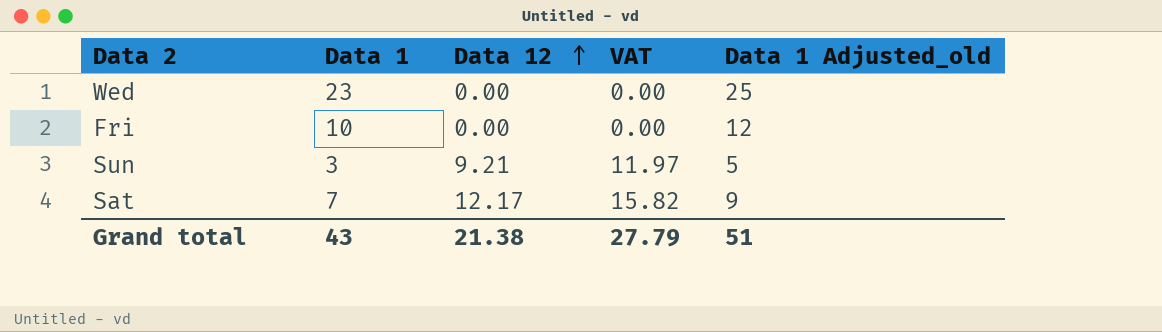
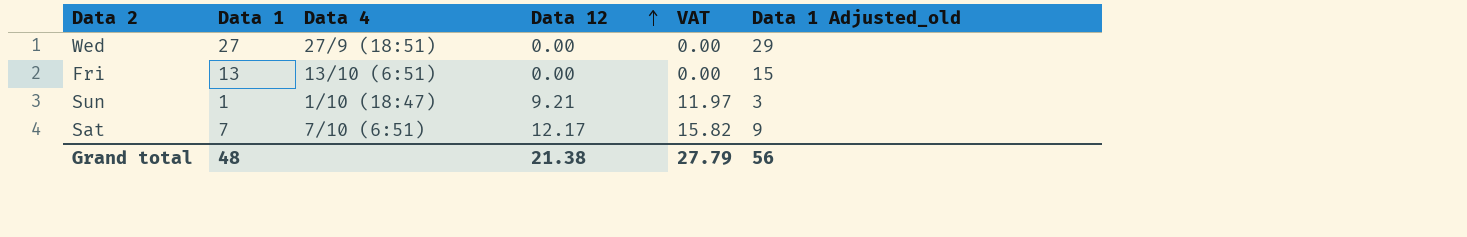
column Data 4 | position: none -> 3
Wed | Data 1: 23 -> 27
Wed | Data 1 Adjusted_old: 25 -> 29
Fri | Data 1: 10 -> 13
Fri | Data 1 Adjusted_old: 12 -> 15
Sun | Data 1: 3 -> 1
Sun | Data 1 Adjusted_old: 5 -> 3
Grand total | Data 1: 43 -> 48
Grand total | Data 1 Adjusted_old: 51 -> 56

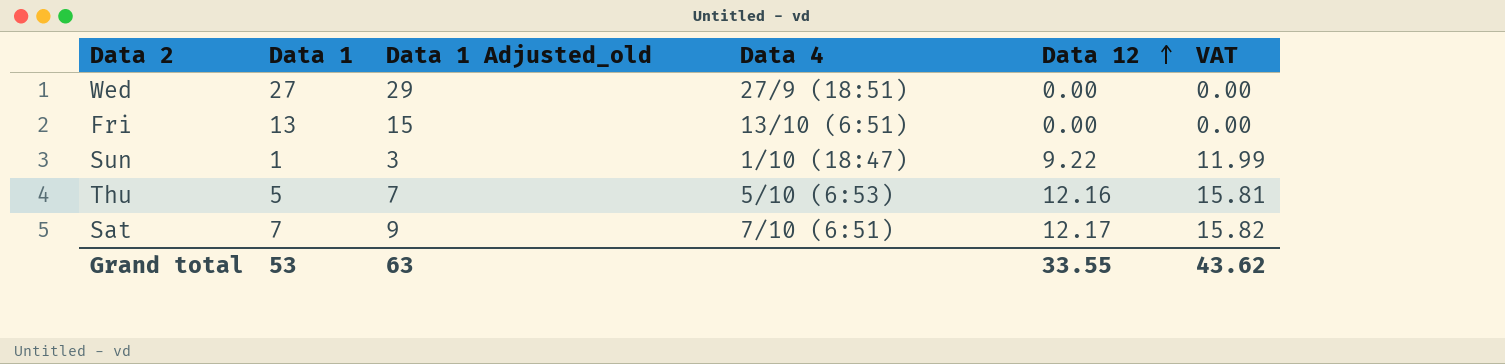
column Data 1 Adjusted_old | position: 6 -> 3
Sun | Data 12: 9.21 -> 9.22
Sun | VAT: 11.97 -> 11.99
row Thu: none -> 5 | 7 | 5/10 (6:53) | 12.16 | 15.81
Grand total | Data 1: 48 -> 53
Grand total | Data 1 Adjusted_old: 56 -> 63
Grand total | Data 12: 21.38 -> 33.55
Grand total | VAT: 27.79 -> 43.62

